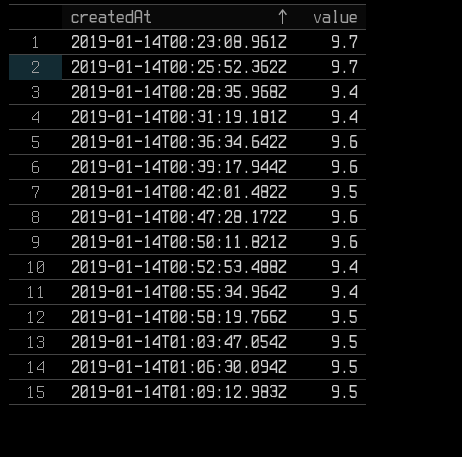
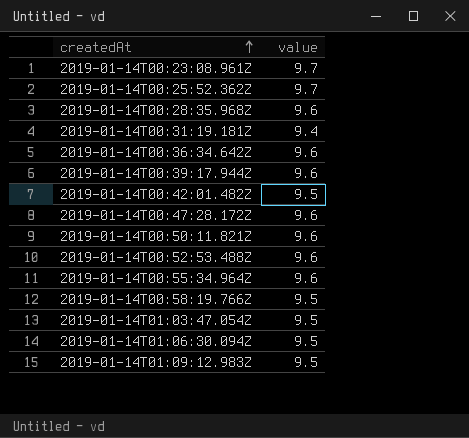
2019-01-14T00:28:35.968Z | value: 9.4 -> 9.6
2019-01-14T00:52:53.488Z | value: 9.4 -> 9.6
2019-01-14T00:55:34.964Z | value: 9.4 -> 9.6

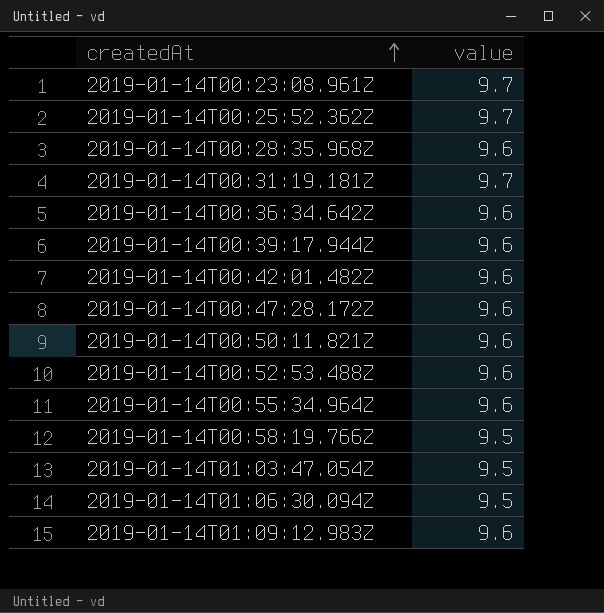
2019-01-14T00:31:19.181Z | value: 9.4 -> 9.7
2019-01-14T00:42:01.482Z | value: 9.5 -> 9.6
2019-01-14T01:09:12.983Z | value: 9.5 -> 9.6

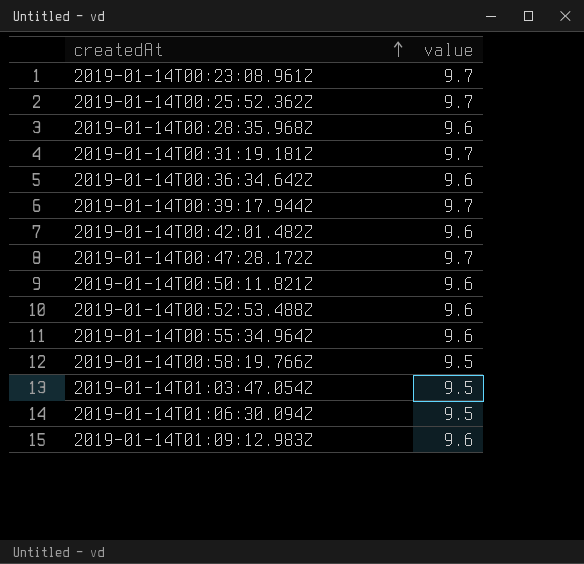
2019-01-14T00:39:17.944Z | value: 9.6 -> 9.7
2019-01-14T00:47:28.172Z | value: 9.6 -> 9.7

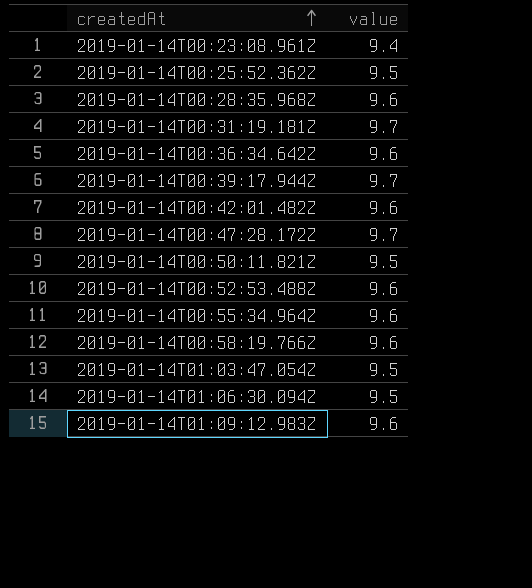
2019-01-14T00:23:08.961Z | value: 9.7 -> 9.4
2019-01-14T00:25:52.362Z | value: 9.7 -> 9.5
2019-01-14T00:50:11.821Z | value: 9.6 -> 9.5
2019-01-14T00:58:19.766Z | value: 9.5 -> 9.6

